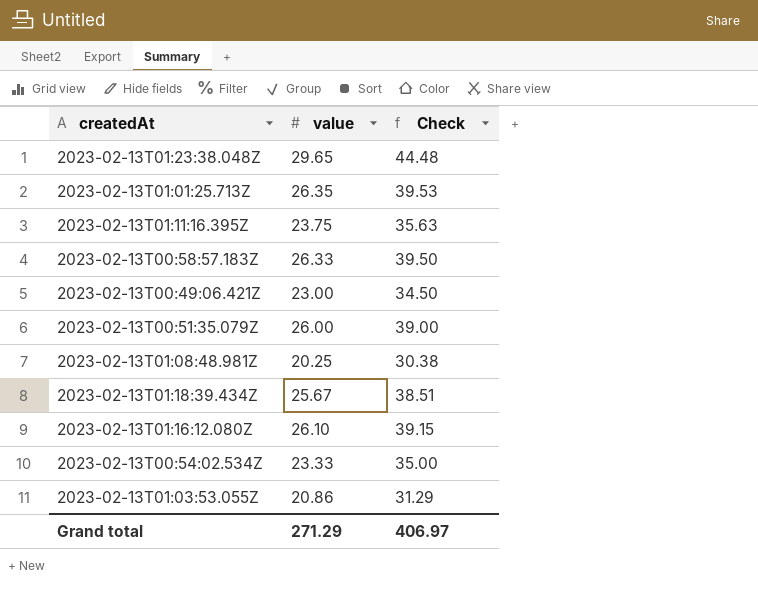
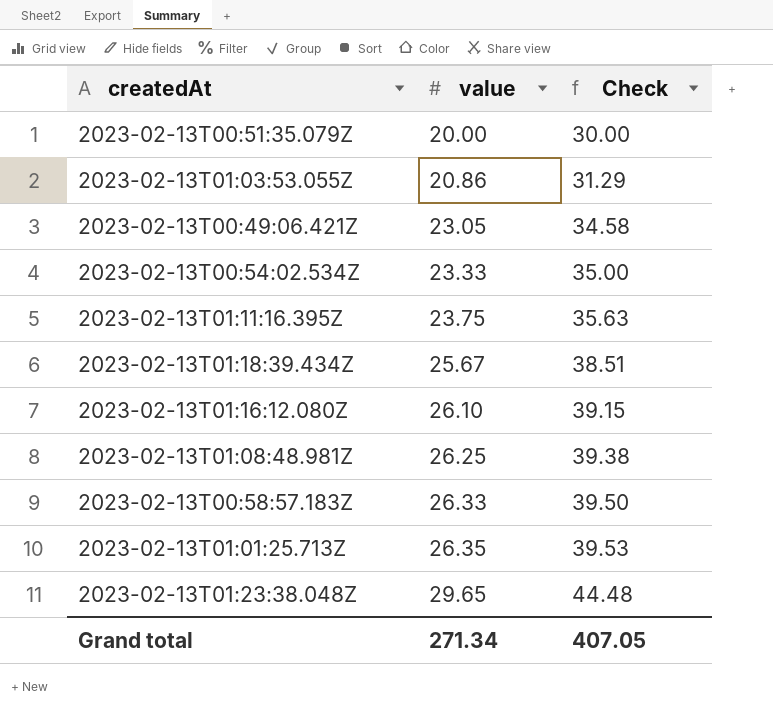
row order: none -> value ascending
2023-02-13T00:51:35.079Z | value: 26.00 -> 20.00
2023-02-13T00:51:35.079Z | Check: 39.00 -> 30.00
2023-02-13T00:49:06.421Z | value: 23.00 -> 23.05
2023-02-13T00:49:06.421Z | Check: 34.50 -> 34.58
2023-02-13T01:08:48.981Z | value: 20.25 -> 26.25
2023-02-13T01:08:48.981Z | Check: 30.38 -> 39.38
Grand total | value: 271.29 -> 271.34
Grand total | Check: 406.97 -> 407.05

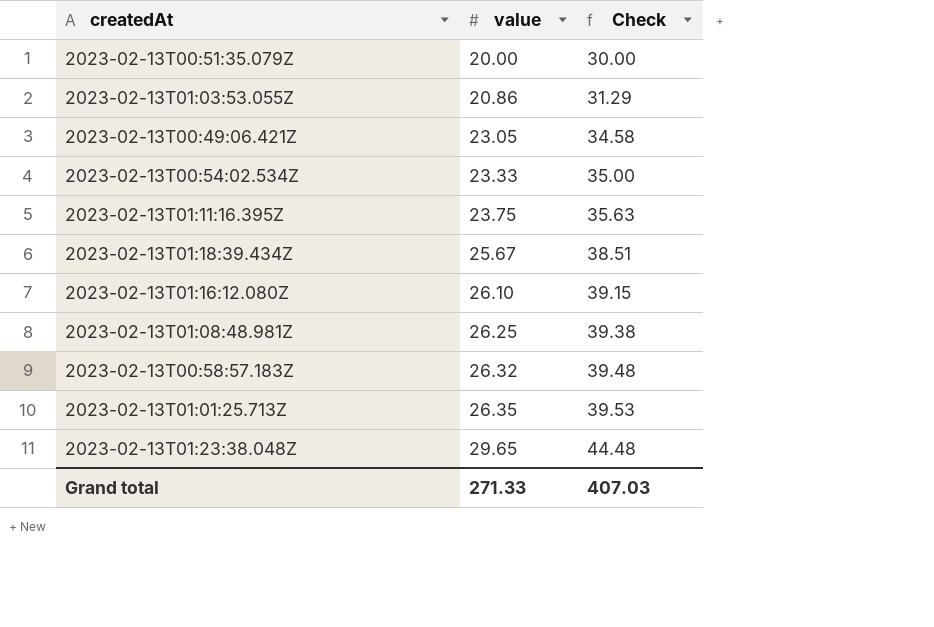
2023-02-13T00:58:57.183Z | value: 26.33 -> 26.32
2023-02-13T00:58:57.183Z | Check: 39.50 -> 39.48
Grand total | value: 271.34 -> 271.33
Grand total | Check: 407.05 -> 407.03

